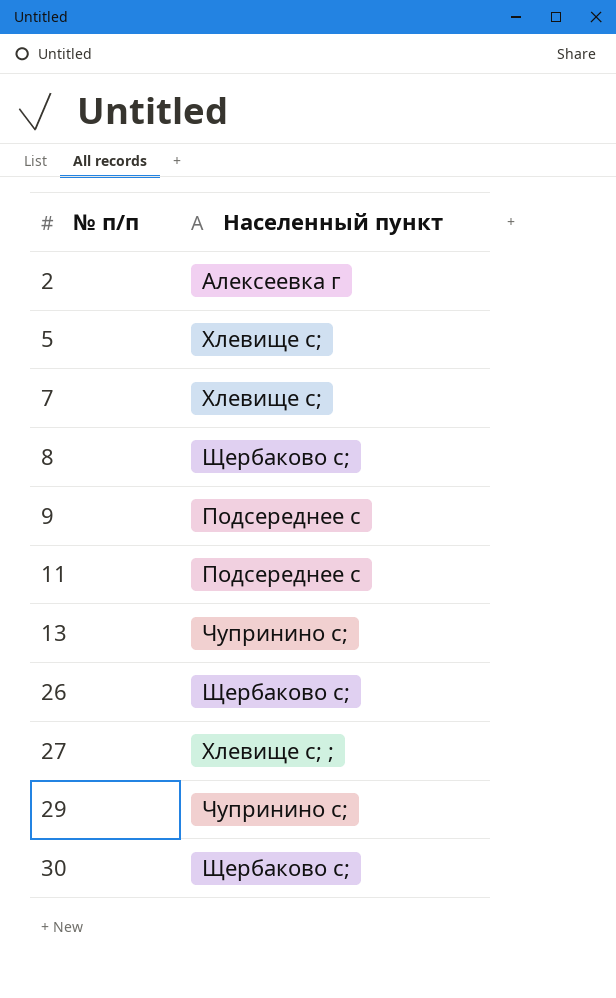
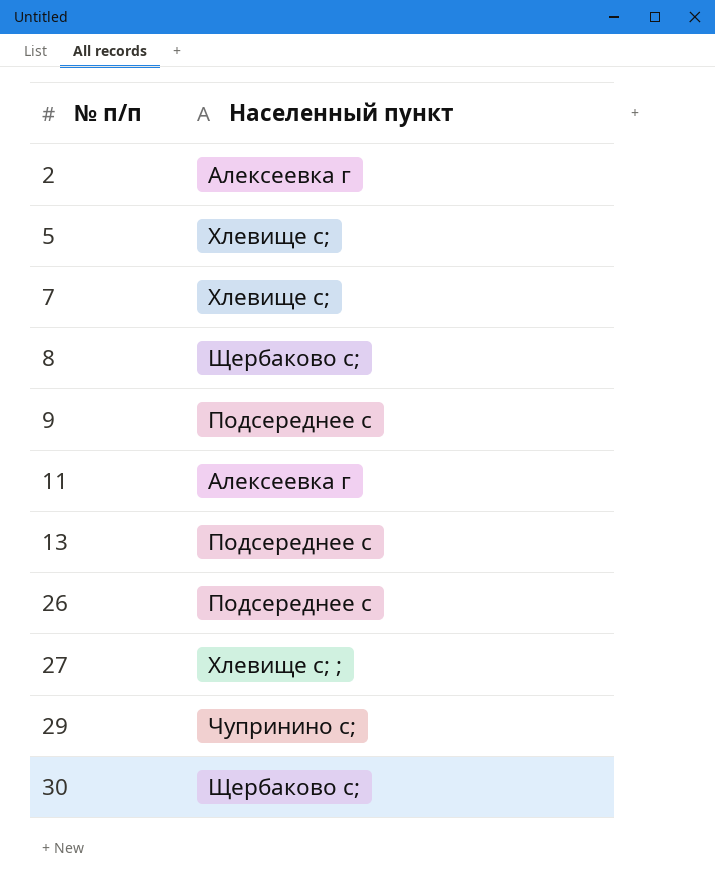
11 | Населенный пункт: Подсереднее с -> Алексеевка г
13 | Населенный пункт: Чупринино с; -> Подсереднее с
26 | Населенный пункт: Щербаково с; -> Подсереднее с

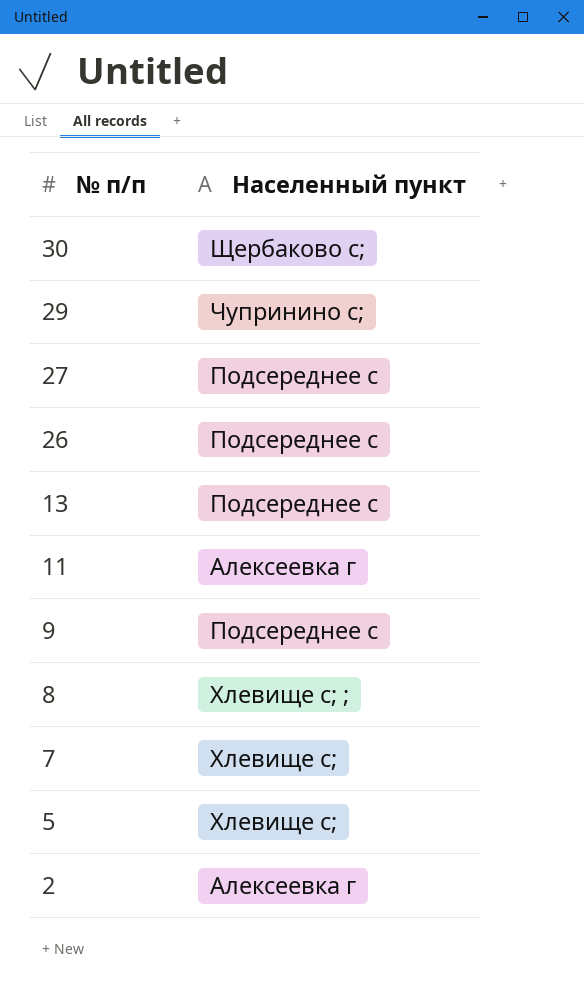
row order: № п/п ascending -> № п/п descending
27 | Населенный пункт: Хлевище с; ; -> Подсереднее с
8 | Населенный пункт: Щербаково с; -> Хлевище с; ;

